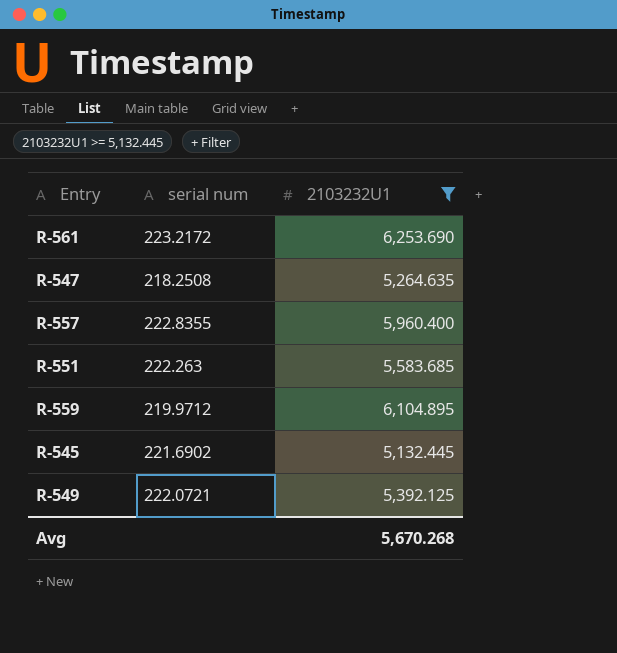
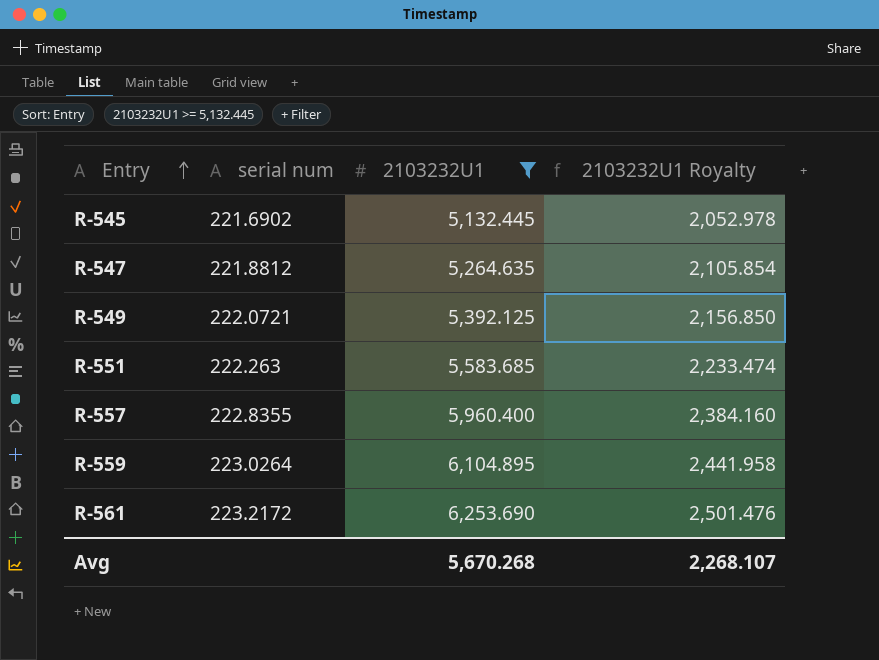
row order: none -> Entry ascending
column 2103232U1 Royalty | formula: none -> [2103232U1] * 0.4
R-547 | serial num: 218.2508 -> 221.8812
R-559 | serial num: 219.9712 -> 223.0264

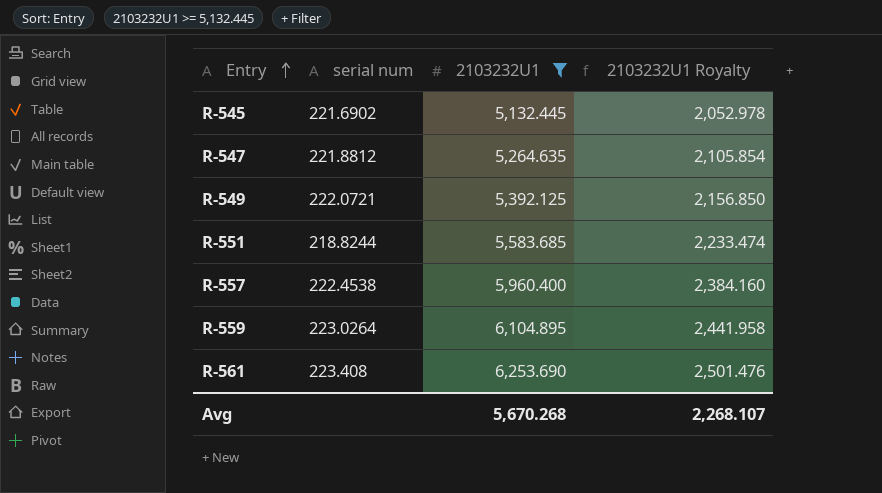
R-551 | serial num: 222.263 -> 218.8244
R-557 | serial num: 222.8355 -> 222.4538
R-561 | serial num: 223.2172 -> 223.408

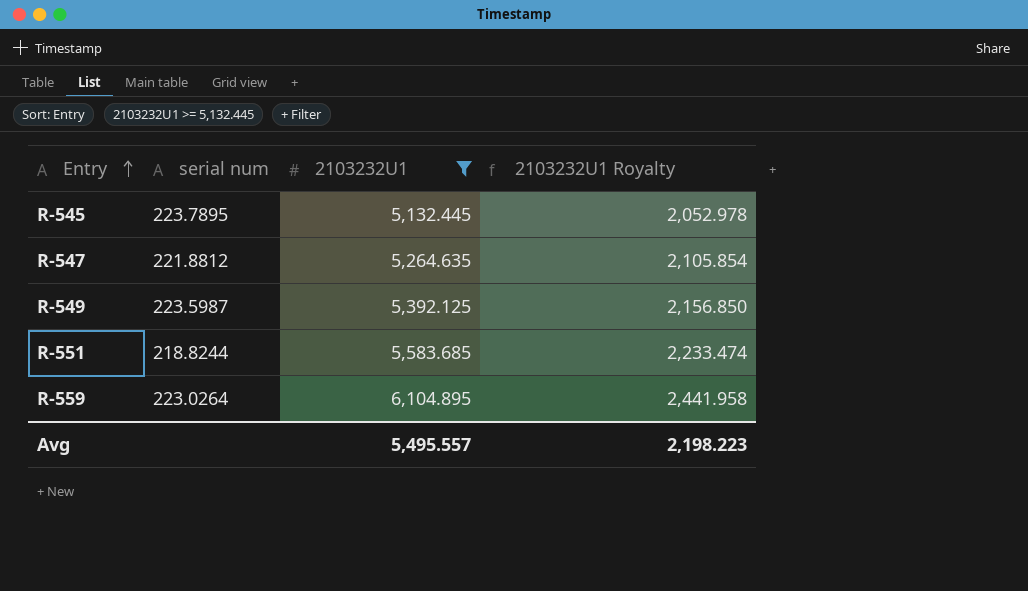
row R-557: 222.4538 | 5,960.400 | 2,384.160 -> none
row R-561: 223.408 | 6,253.690 | 2,501.476 -> none
R-545 | serial num: 221.6902 -> 223.7895
R-549 | serial num: 222.0721 -> 223.5987
Avg | 2103232U1: 5,670.268 -> 5,495.557
Avg | 2103232U1 Royalty: 2,268.107 -> 2,198.223

